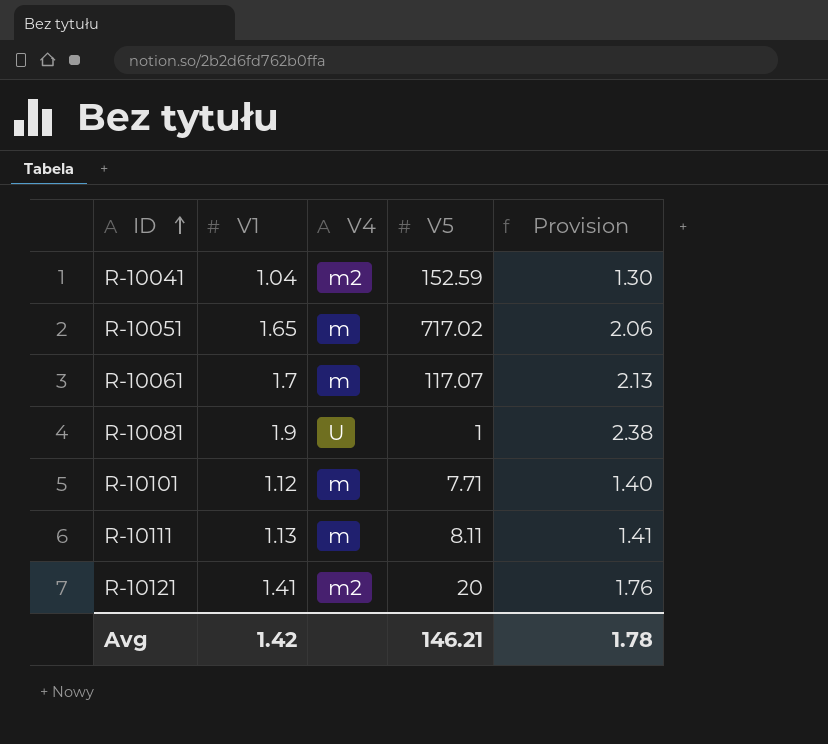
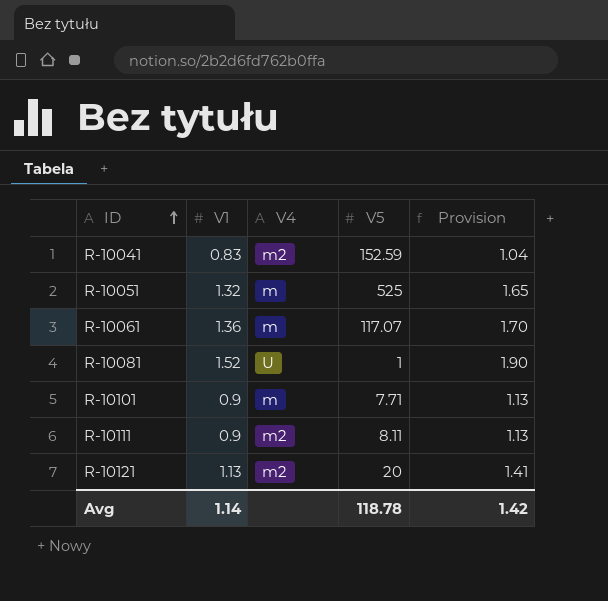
R-10041 | V1: 1.04 -> 0.83
R-10041 | Provision: 1.30 -> 1.04
R-10051 | V1: 1.65 -> 1.32
R-10051 | V5: 717.02 -> 525
R-10051 | Provision: 2.06 -> 1.65
R-10061 | V1: 1.7 -> 1.36
R-10061 | Provision: 2.13 -> 1.70
R-10081 | V1: 1.9 -> 1.52
R-10081 | Provision: 2.38 -> 1.90
R-10101 | V1: 1.12 -> 0.9
R-10101 | Provision: 1.40 -> 1.13
R-10111 | V1: 1.13 -> 0.9
R-10111 | V4: m -> m2
R-10111 | Provision: 1.41 -> 1.13
R-10121 | V1: 1.41 -> 1.13
R-10121 | Provision: 1.76 -> 1.41
Avg | V1: 1.42 -> 1.14
Avg | V5: 146.21 -> 118.78
Avg | Provision: 1.78 -> 1.42

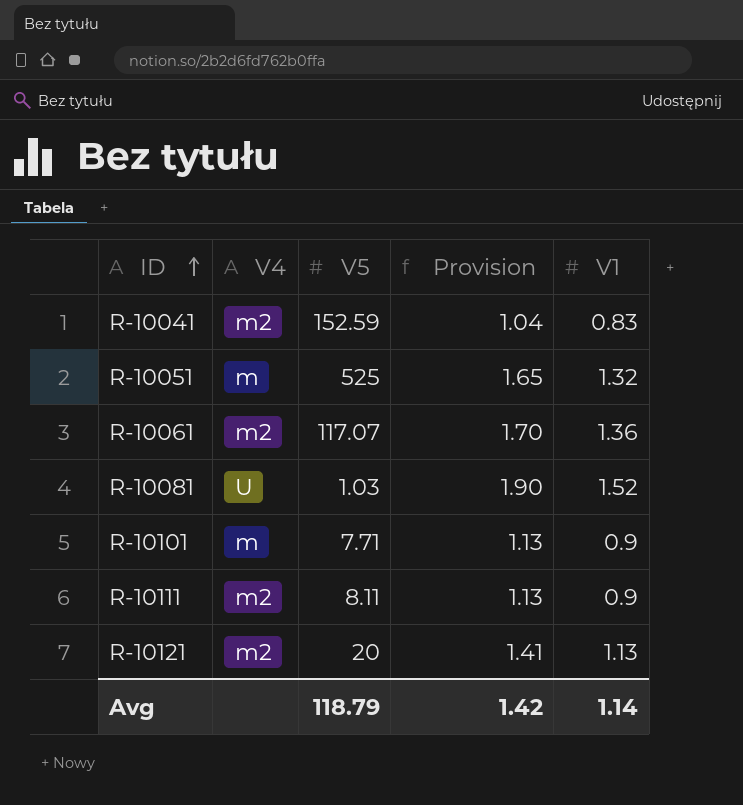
column V1 | position: 2 -> 5
R-10061 | V4: m -> m2
R-10081 | V5: 1 -> 1.03
Avg | V5: 118.78 -> 118.79

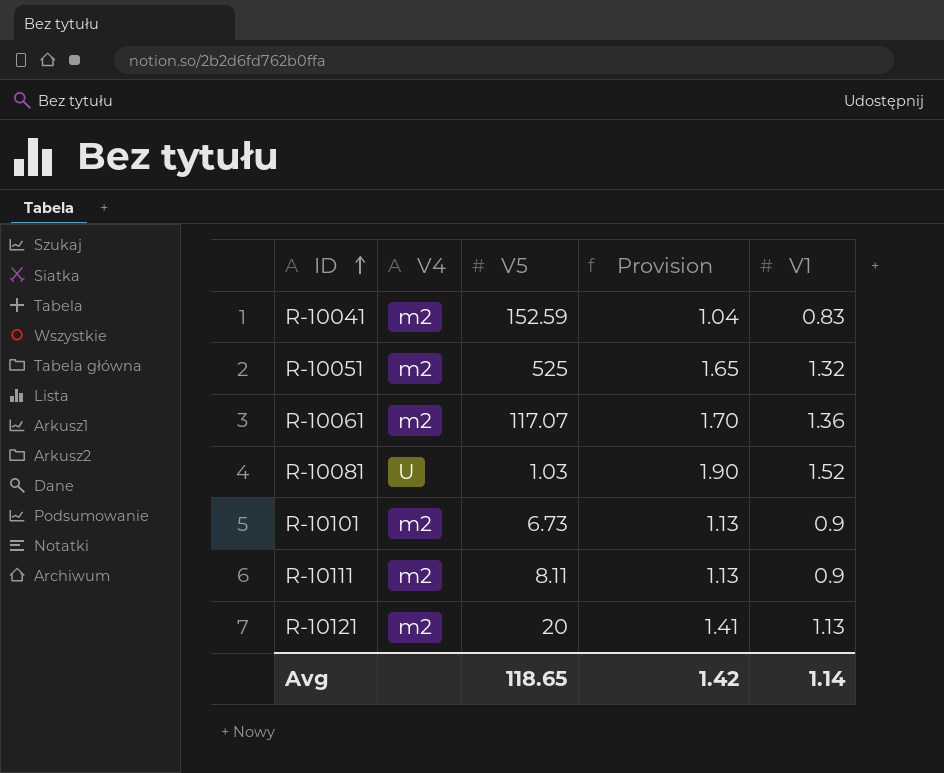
R-10051 | V4: m -> m2
R-10101 | V4: m -> m2
R-10101 | V5: 7.71 -> 6.73
Avg | V5: 118.79 -> 118.65

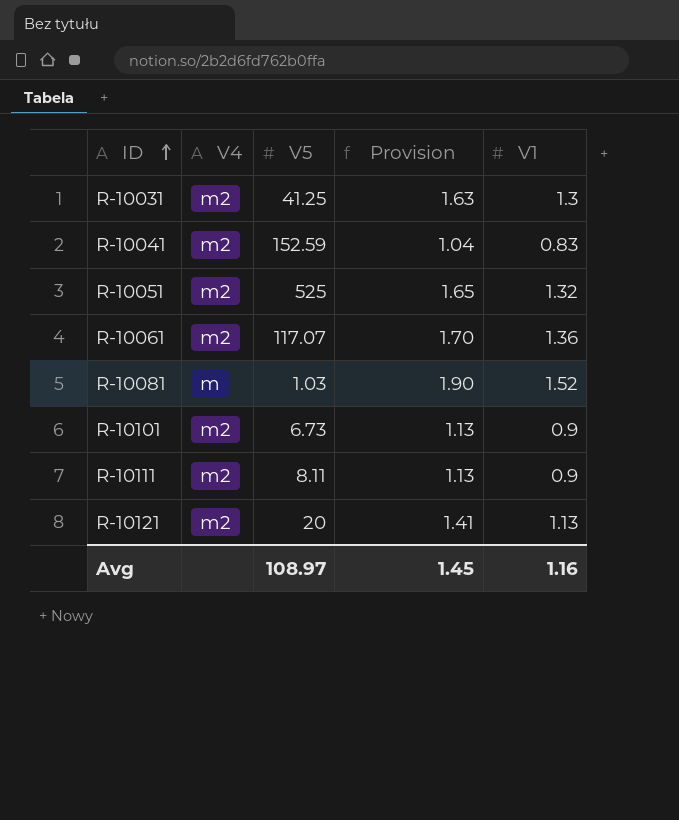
row R-10031: none -> m2 | 41.25 | 1.63 | 1.3
R-10081 | V4: U -> m
Avg | V5: 118.65 -> 108.97
Avg | Provision: 1.42 -> 1.45
Avg | V1: 1.14 -> 1.16

